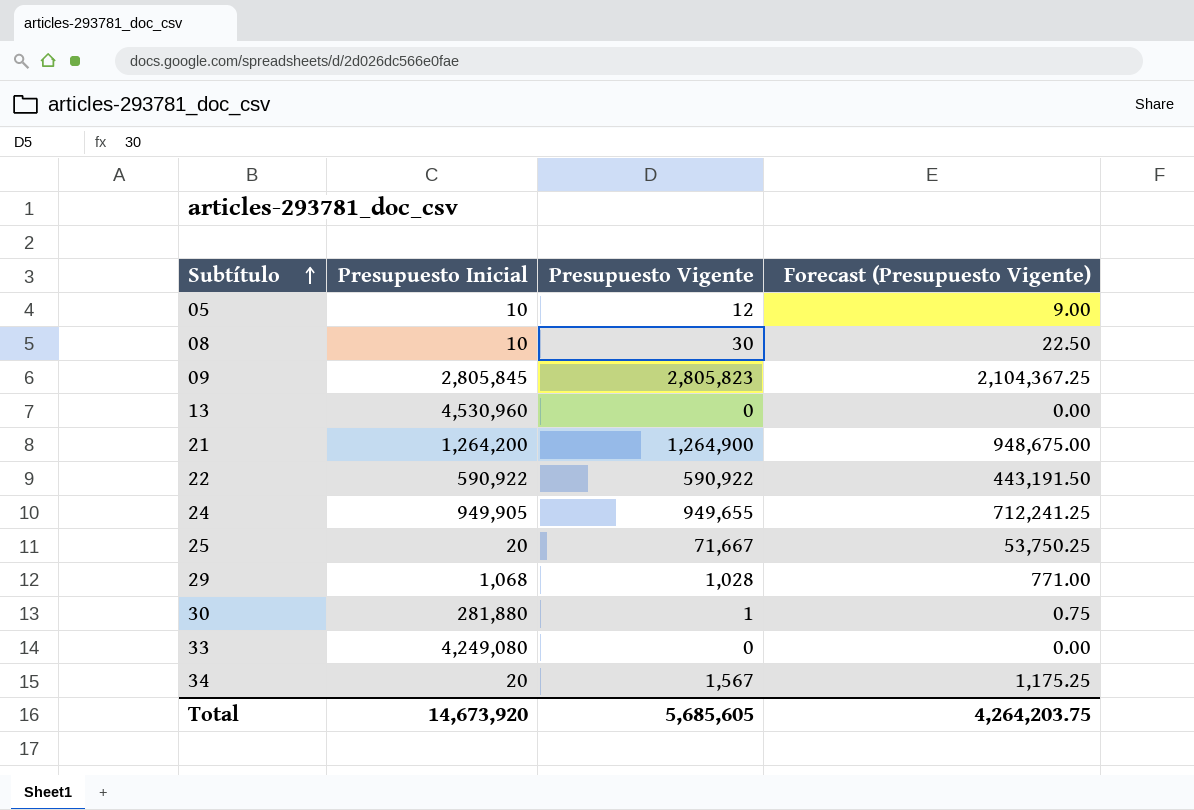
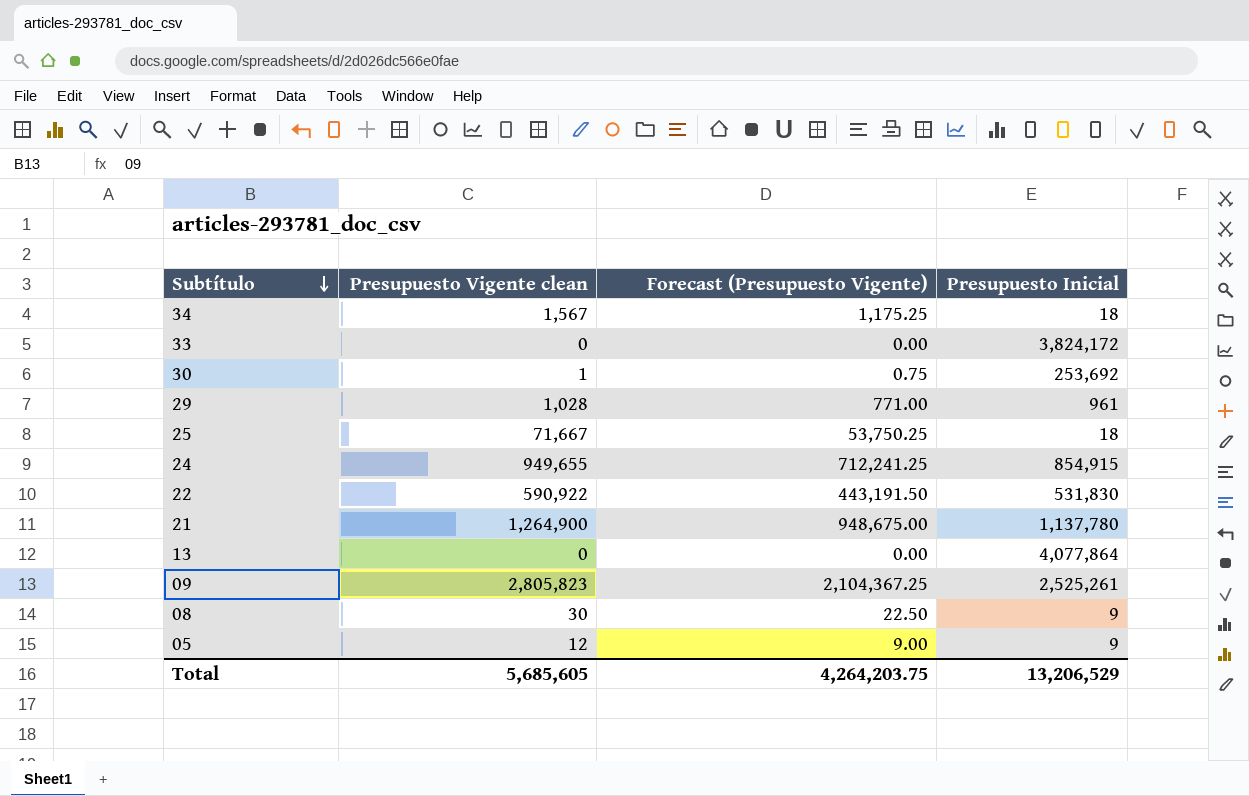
row order: Subtítulo ascending -> Subtítulo descending
column name: Presupuesto Vigente -> Presupuesto Vigente clean
column Presupuesto Inicial | position: 2 -> 4
34 | Presupuesto Inicial: 20 -> 18
33 | Presupuesto Inicial: 4,249,080 -> 3,824,172
30 | Presupuesto Inicial: 281,880 -> 253,692
29 | Presupuesto Inicial: 1,068 -> 961
25 | Presupuesto Inicial: 20 -> 18
24 | Presupuesto Inicial: 949,905 -> 854,915
22 | Presupuesto Inicial: 590,922 -> 531,830
21 | Presupuesto Inicial: 1,264,200 -> 1,137,780
13 | Presupuesto Inicial: 4,530,960 -> 4,077,864
09 | Presupuesto Inicial: 2,805,845 -> 2,525,261
08 | Presupuesto Inicial: 10 -> 9
05 | Presupuesto Inicial: 10 -> 9
Total | Presupuesto Inicial: 14,673,920 -> 13,206,529

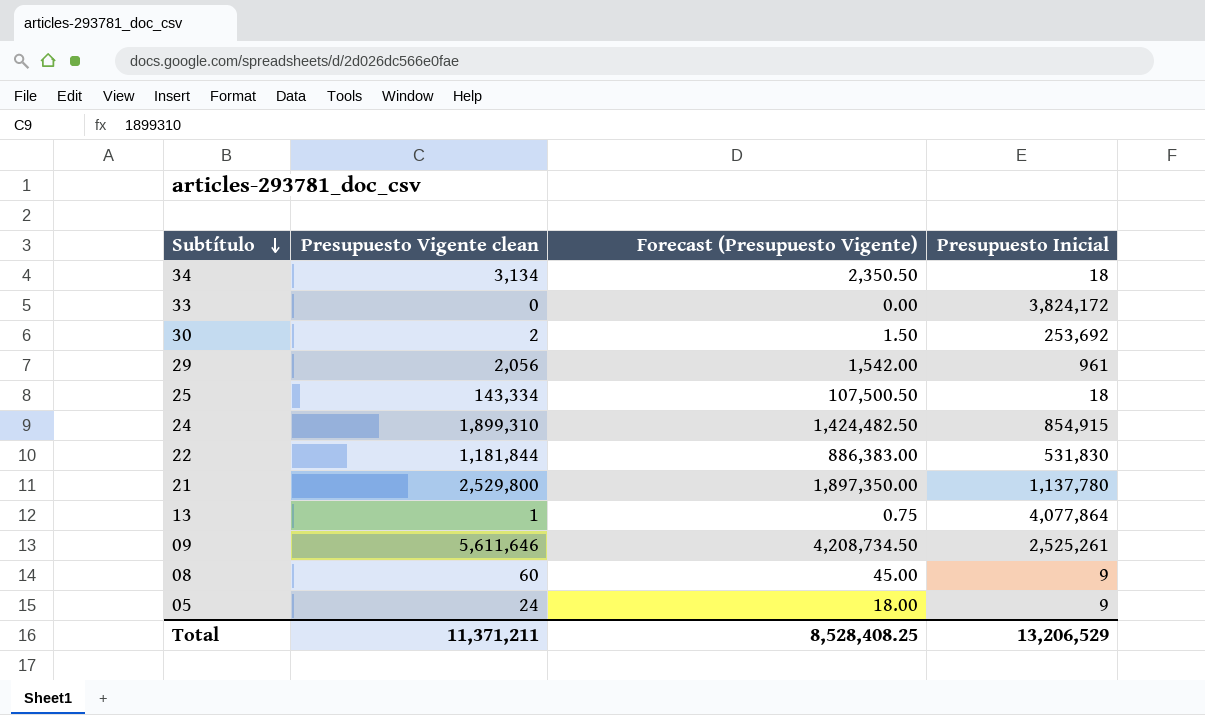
34 | Presupuesto Vigente clean: 1,567 -> 3,134
34 | Forecast (Presupuesto Vigente): 1,175.25 -> 2,350.50
30 | Presupuesto Vigente clean: 1 -> 2
30 | Forecast (Presupuesto Vigente): 0.75 -> 1.50
29 | Presupuesto Vigente clean: 1,028 -> 2,056
29 | Forecast (Presupuesto Vigente): 771.00 -> 1,542.00
25 | Presupuesto Vigente clean: 71,667 -> 143,334
25 | Forecast (Presupuesto Vigente): 53,750.25 -> 107,500.50
24 | Presupuesto Vigente clean: 949,655 -> 1,899,310
24 | Forecast (Presupuesto Vigente): 712,241.25 -> 1,424,482.50
22 | Presupuesto Vigente clean: 590,922 -> 1,181,844
22 | Forecast (Presupuesto Vigente): 443,191.50 -> 886,383.00
21 | Presupuesto Vigente clean: 1,264,900 -> 2,529,800
21 | Forecast (Presupuesto Vigente): 948,675.00 -> 1,897,350.00
13 | Presupuesto Vigente clean: 0 -> 1
13 | Forecast (Presupuesto Vigente): 0.00 -> 0.75
09 | Presupuesto Vigente clean: 2,805,823 -> 5,611,646
09 | Forecast (Presupuesto Vigente): 2,104,367.25 -> 4,208,734.50
08 | Presupuesto Vigente clean: 30 -> 60
08 | Forecast (Presupuesto Vigente): 22.50 -> 45.00
05 | Presupuesto Vigente clean: 12 -> 24
05 | Forecast (Presupuesto Vigente): 9.00 -> 18.00
Total | Presupuesto Vigente clean: 5,685,605 -> 11,371,211
Total | Forecast (Presupuesto Vigente): 4,264,203.75 -> 8,528,408.25

